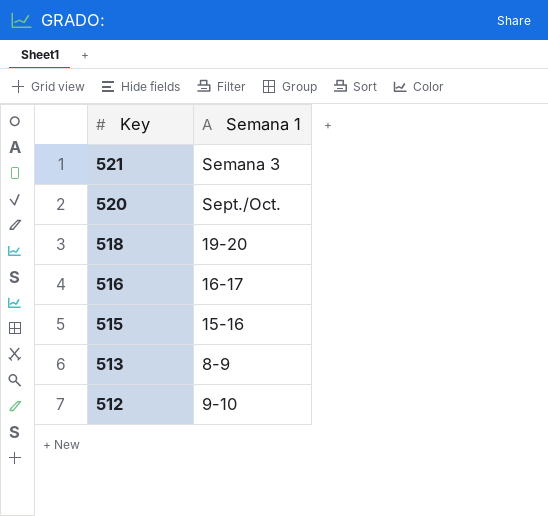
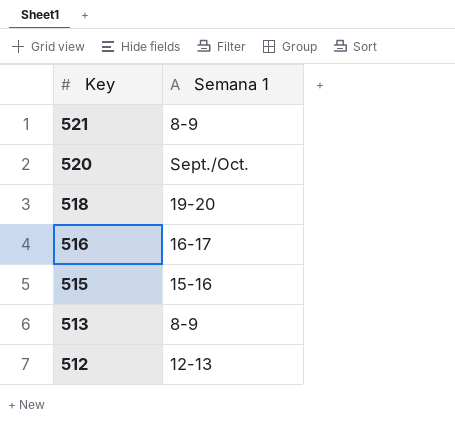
521 | Semana 1: Semana 3 -> 8-9
512 | Semana 1: 9-10 -> 12-13

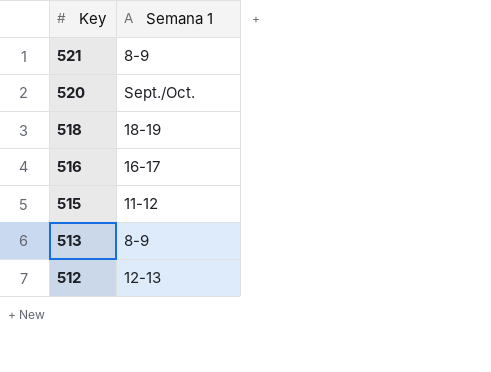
518 | Semana 1: 19-20 -> 18-19
515 | Semana 1: 15-16 -> 11-12

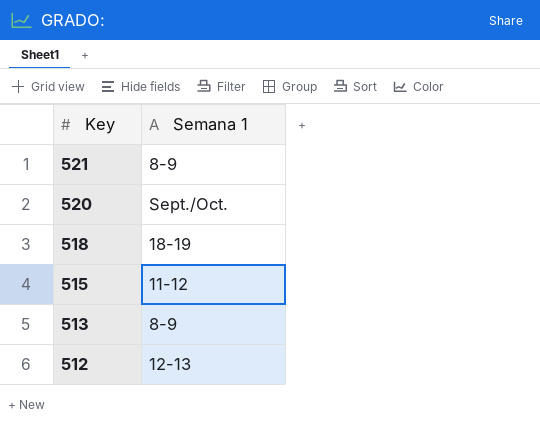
row 516: 16-17 -> none

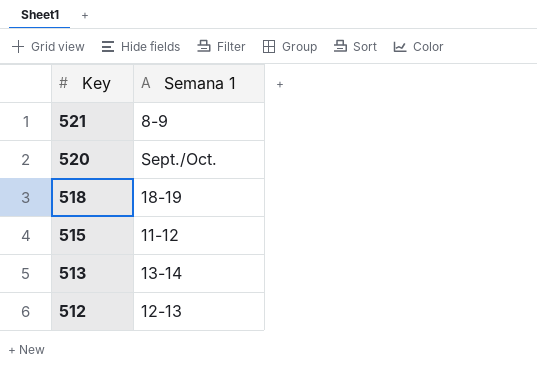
513 | Semana 1: 8-9 -> 13-14

